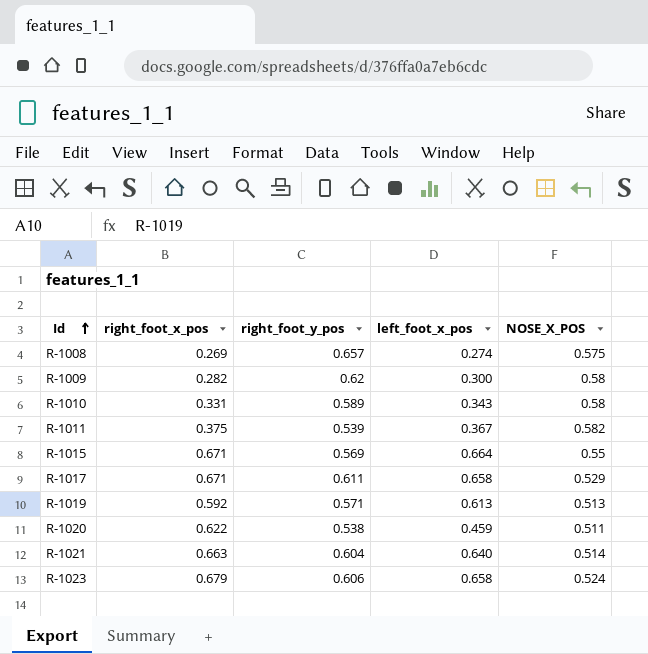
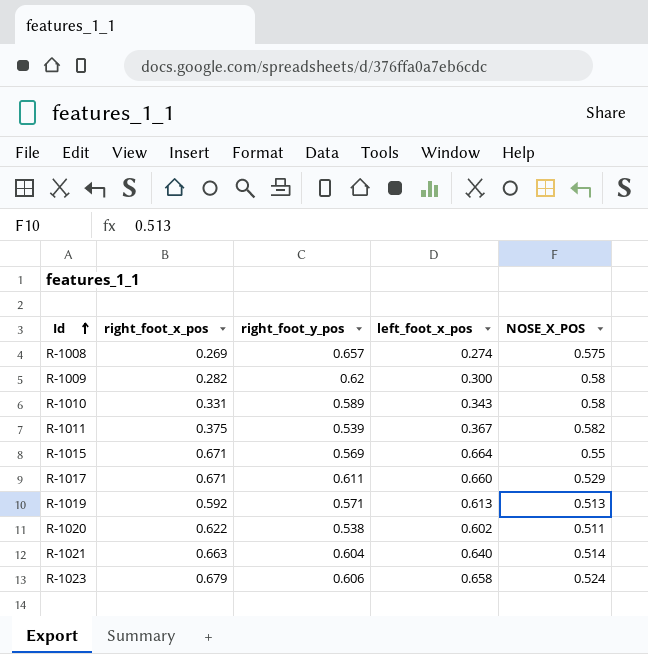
R-1017 | left_foot_x_pos: 0.658 -> 0.660
R-1020 | left_foot_x_pos: 0.459 -> 0.602

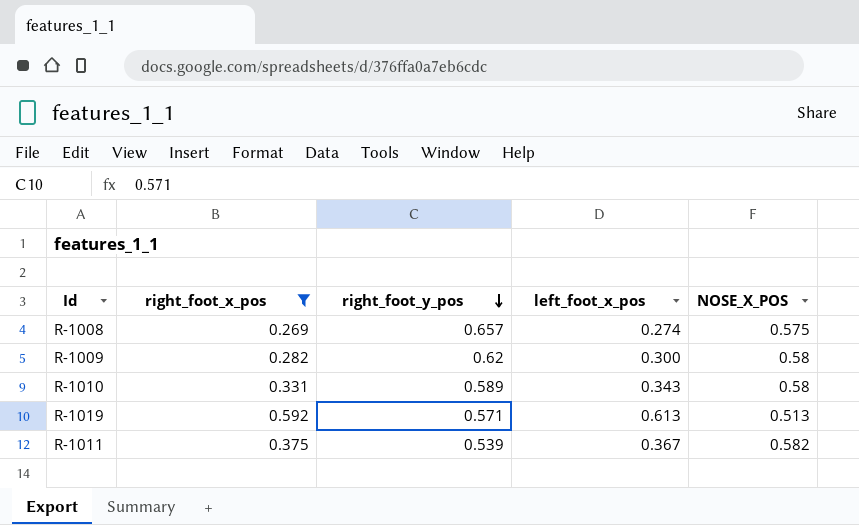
filter: none -> right_foot_x_pos <= 0.592
row order: Id ascending -> right_foot_y_pos descending

